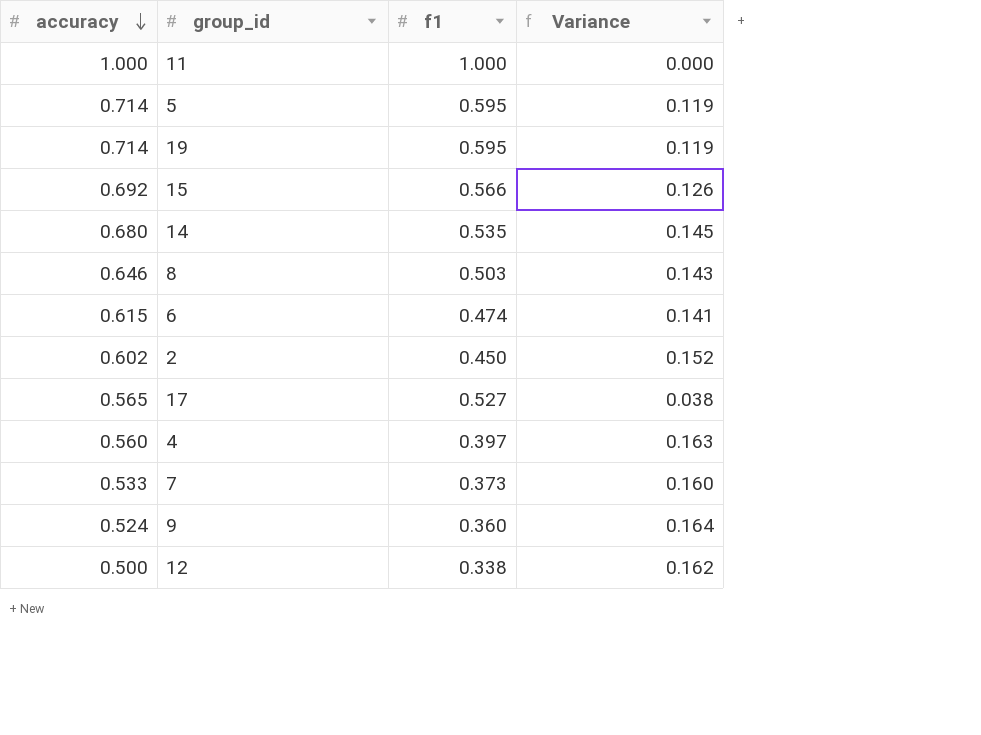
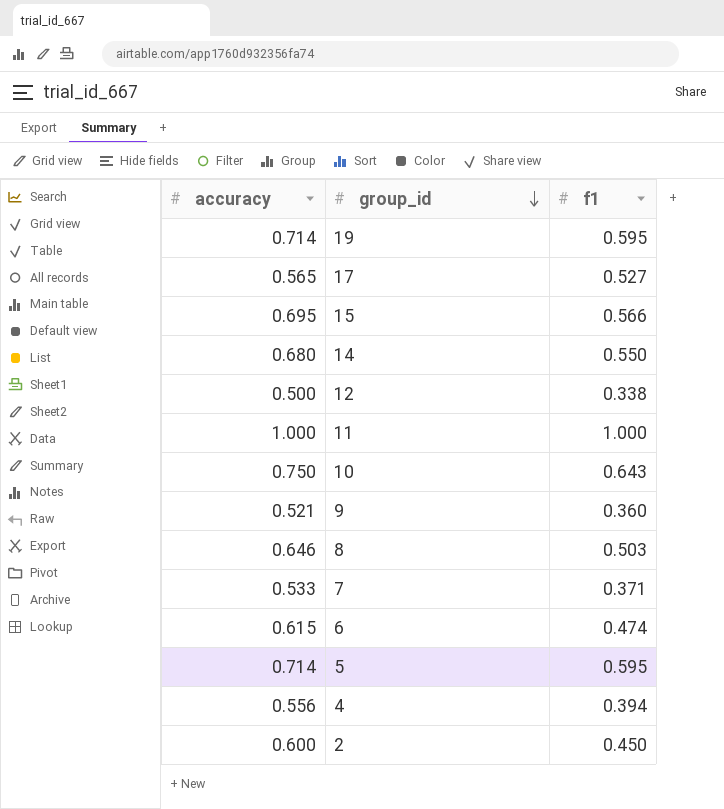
row order: accuracy descending -> group_id descending
column Variance | formula: [accuracy] - [f1] -> none
15 | accuracy: 0.692 -> 0.695
14 | f1: 0.535 -> 0.550
row 10: none -> 0.750 | 0.643
9 | accuracy: 0.524 -> 0.521
7 | f1: 0.373 -> 0.371
4 | accuracy: 0.560 -> 0.556
4 | f1: 0.397 -> 0.394
2 | accuracy: 0.602 -> 0.600

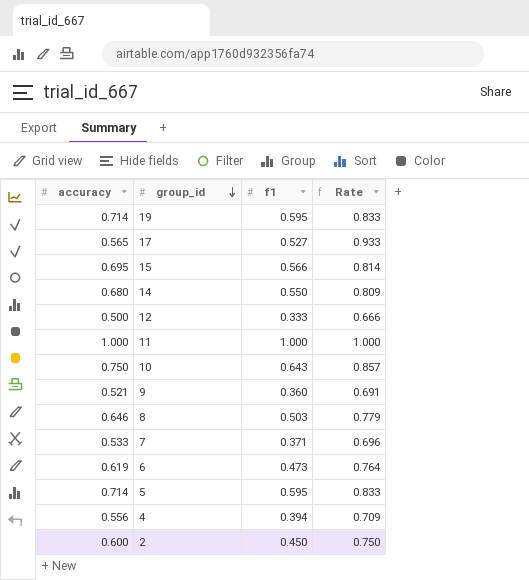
column Rate | formula: none -> [f1] / [accuracy]
12 | f1: 0.338 -> 0.333
6 | accuracy: 0.615 -> 0.619
6 | f1: 0.474 -> 0.473

